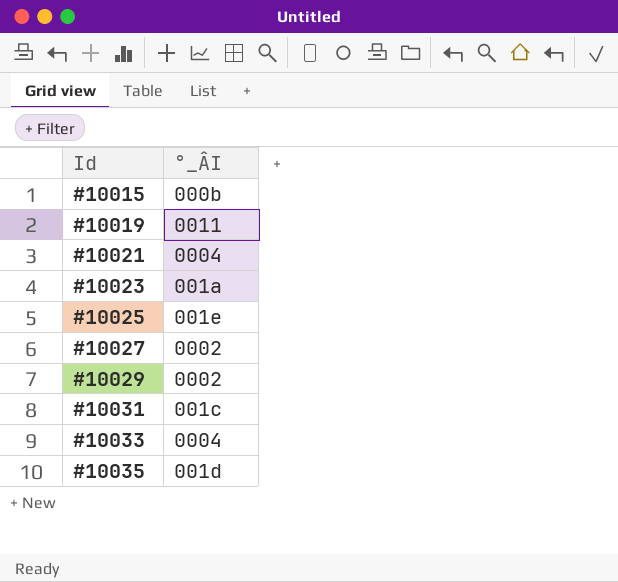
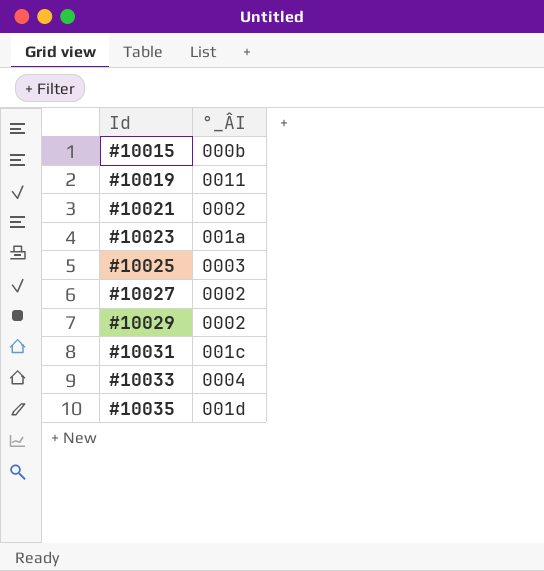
#10021 | °_ÂI: 0004 -> 0002
#10025 | °_ÂI: 001e -> 0003

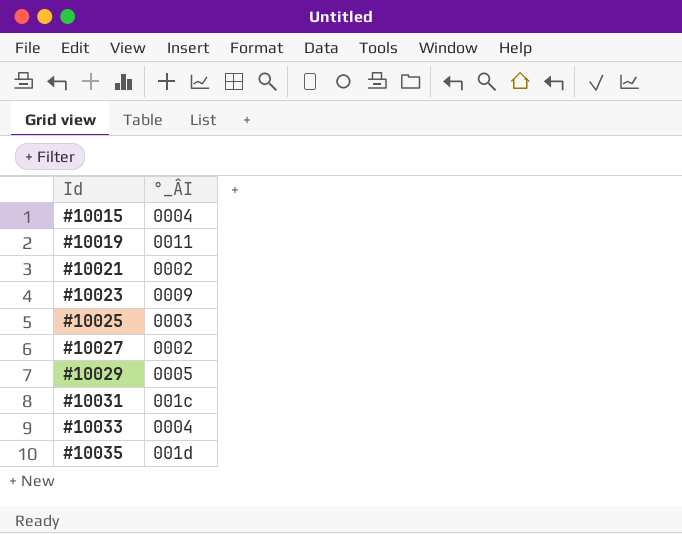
#10015 | °_ÂI: 000b -> 0004
#10023 | °_ÂI: 001a -> 0009
#10029 | °_ÂI: 0002 -> 0005

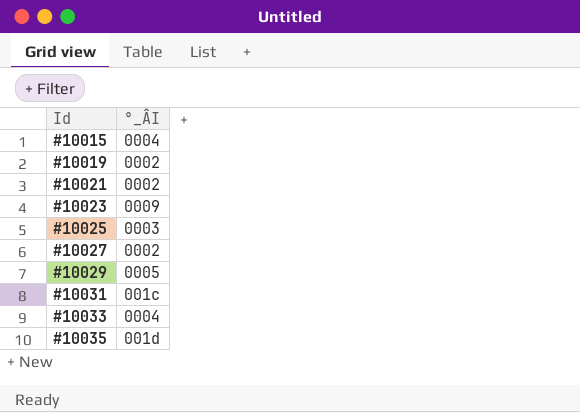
#10019 | °_ÂI: 0011 -> 0002

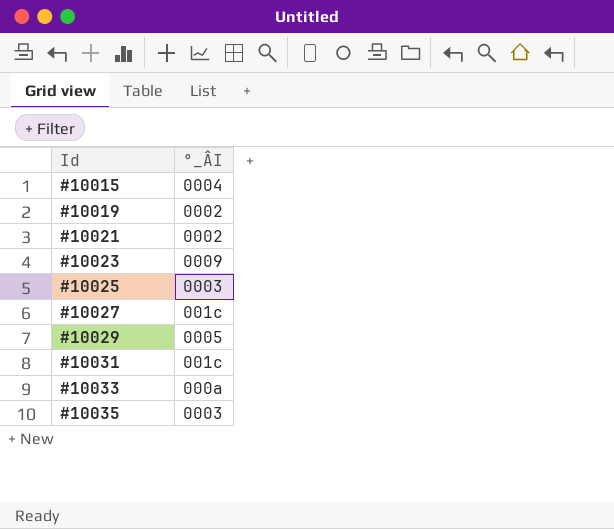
#10027 | °_ÂI: 0002 -> 001c
#10033 | °_ÂI: 0004 -> 000a
#10035 | °_ÂI: 001d -> 0003

